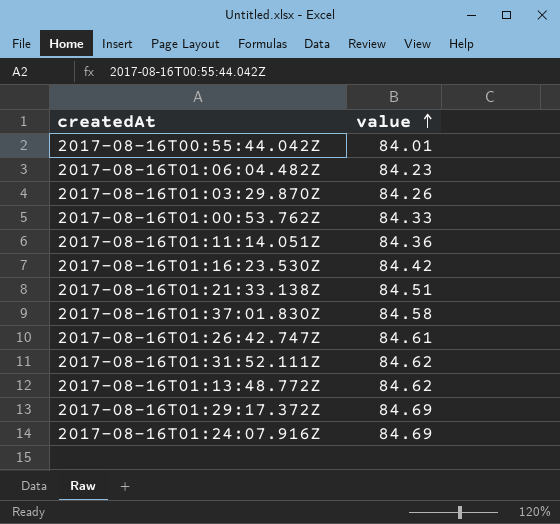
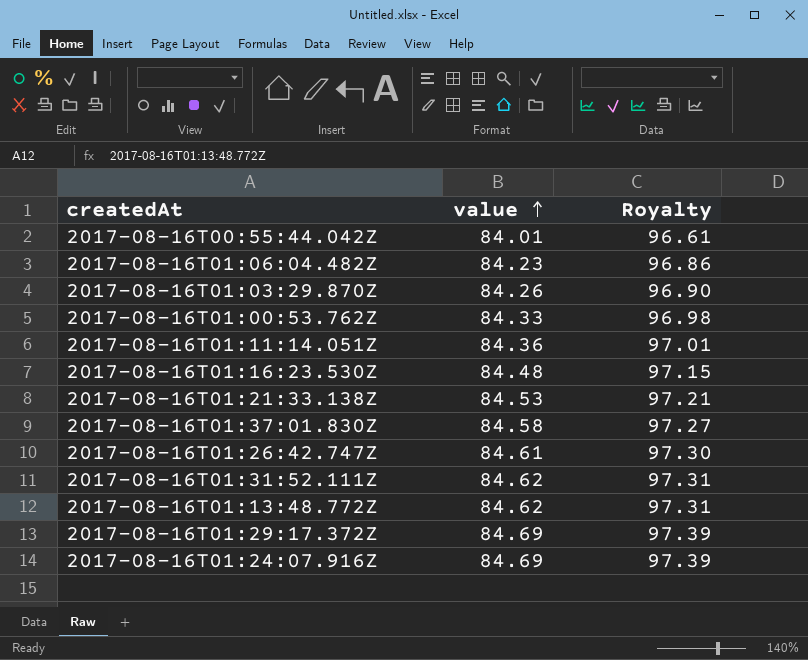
column Royalty | formula: none -> [value] * 1.15
2017-08-16T01:16:23.530Z | value: 84.42 -> 84.48
2017-08-16T01:21:33.138Z | value: 84.51 -> 84.53

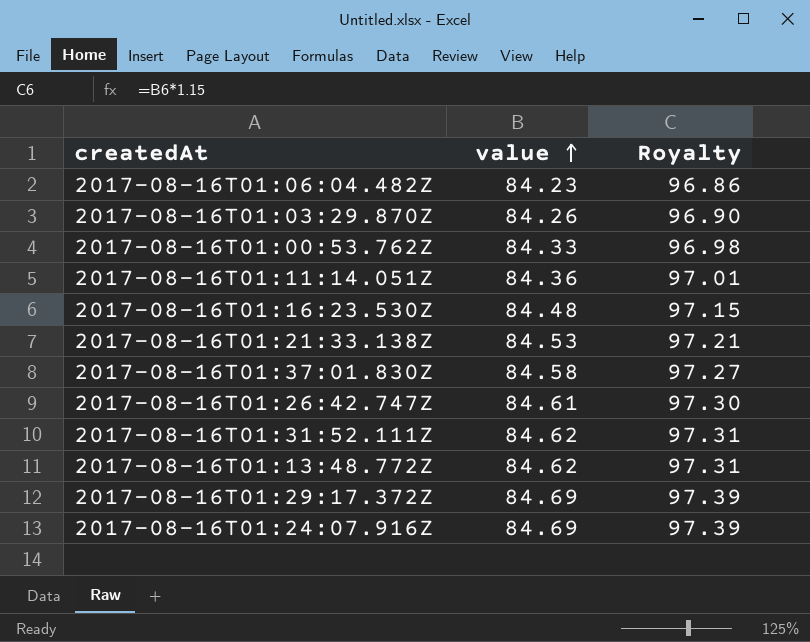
row 2017-08-16T00:55:44.042Z: 84.01 | 96.61 -> none

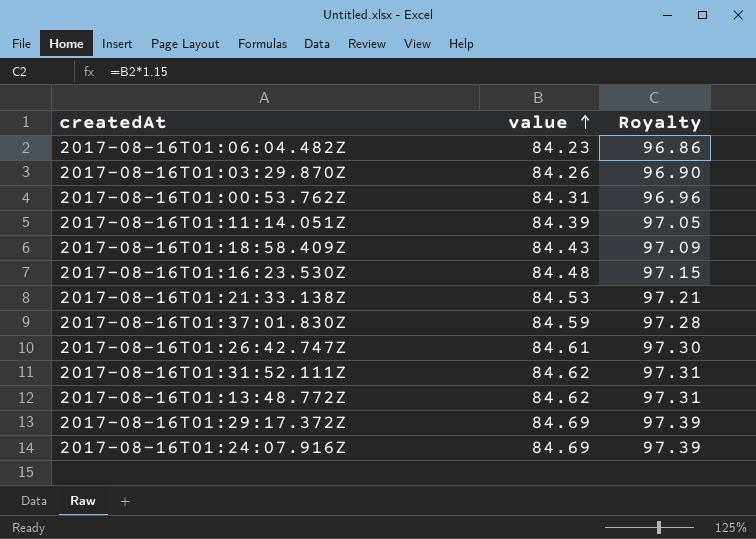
2017-08-16T01:00:53.762Z | value: 84.33 -> 84.31
2017-08-16T01:00:53.762Z | Royalty: 96.98 -> 96.96
2017-08-16T01:11:14.051Z | value: 84.36 -> 84.39
2017-08-16T01:11:14.051Z | Royalty: 97.01 -> 97.05
row 2017-08-16T01:18:58.409Z: none -> 84.43 | 97.09
2017-08-16T01:37:01.830Z | value: 84.58 -> 84.59
2017-08-16T01:37:01.830Z | Royalty: 97.27 -> 97.28

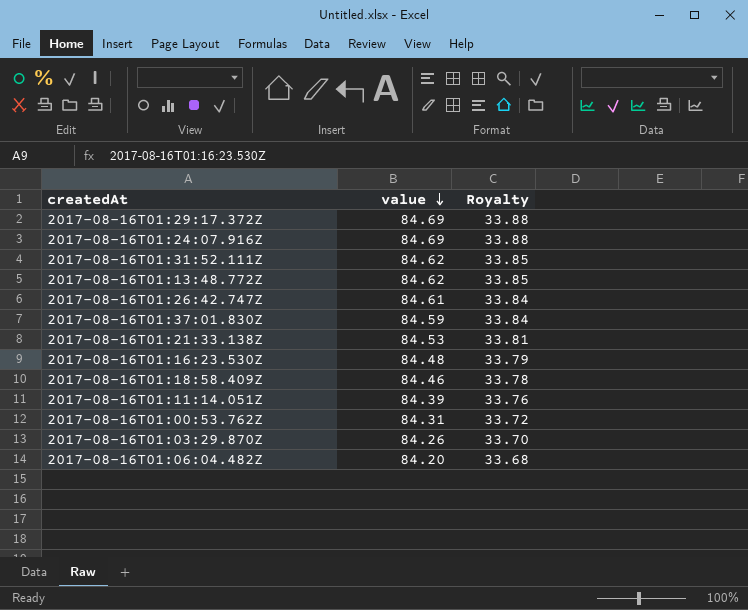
row order: value ascending -> value descending
column Royalty | formula: [value] * 1.15 -> [value] * 0.4
2017-08-16T01:18:58.409Z | value: 84.43 -> 84.46
2017-08-16T01:06:04.482Z | value: 84.23 -> 84.20

